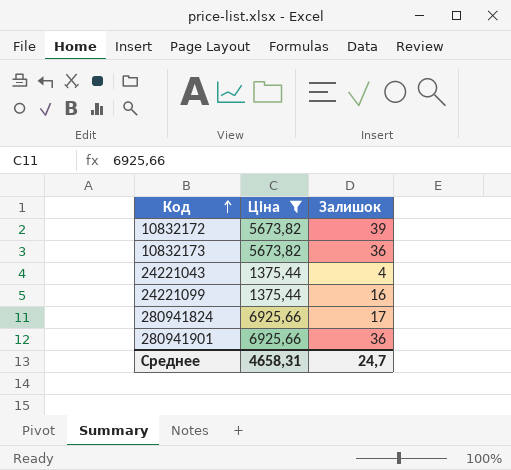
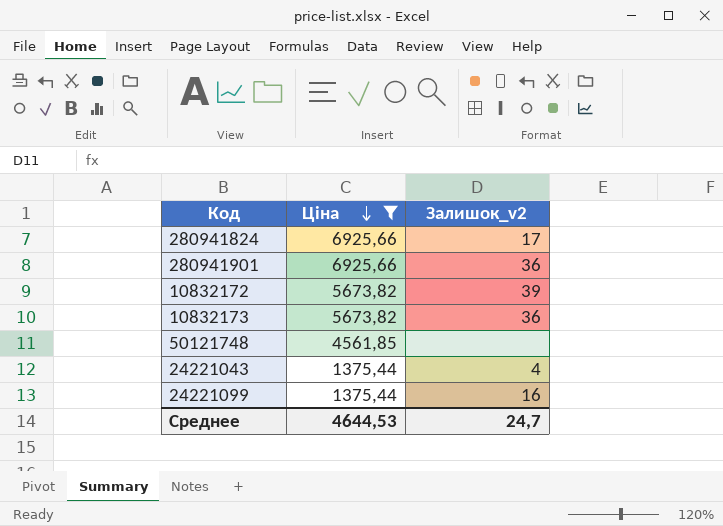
row order: Код ascending -> Ціна descending
column name: Залишок -> Залишок_v2
row 50121748: none -> 4561,85 | none
Среднее | Ціна: 4658,31 -> 4644,53

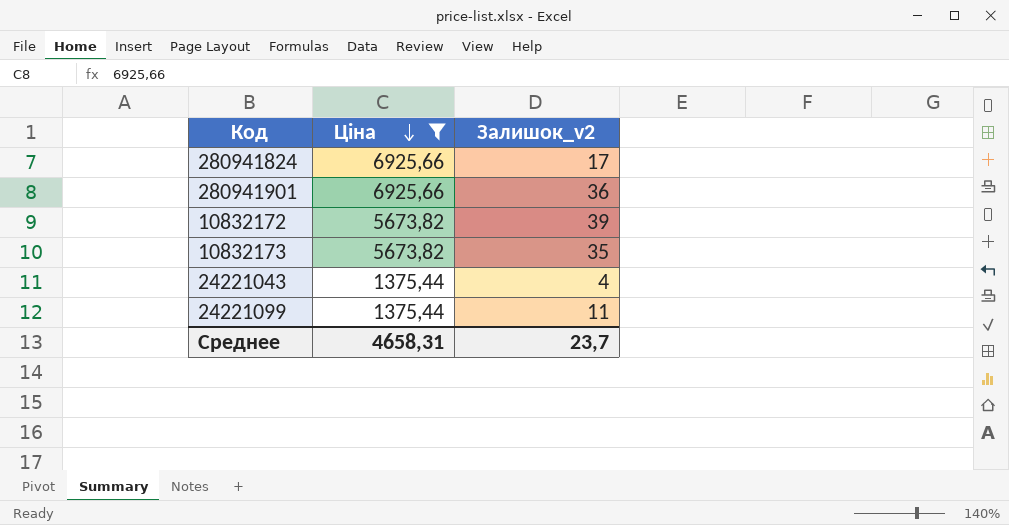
row 50121748: 4561,85 | none -> none
10832173 | Залишок_v2: 36 -> 35
24221099 | Залишок_v2: 16 -> 11
Среднее | Ціна: 4644,53 -> 4658,31
Среднее | Залишок_v2: 24,7 -> 23,7

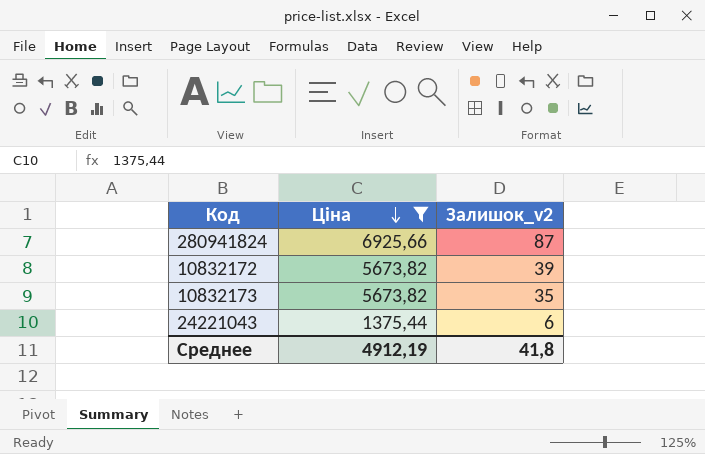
row 280941901: 6925,66 | 36 -> none
row 24221099: 1375,44 | 11 -> none
280941824 | Залишок_v2: 17 -> 87
24221043 | Залишок_v2: 4 -> 6
Среднее | Ціна: 4658,31 -> 4912,19
Среднее | Залишок_v2: 23,7 -> 41,8

